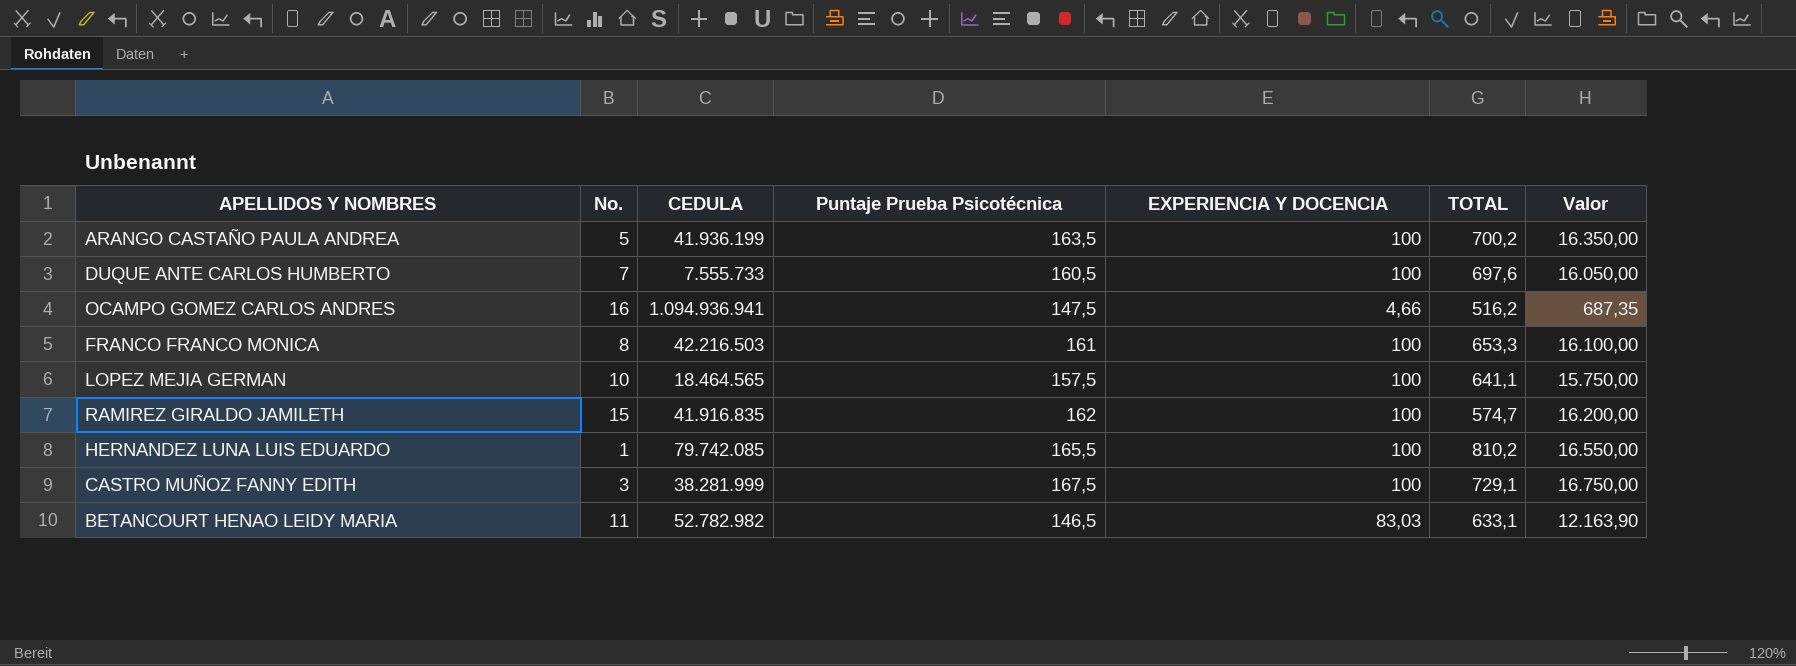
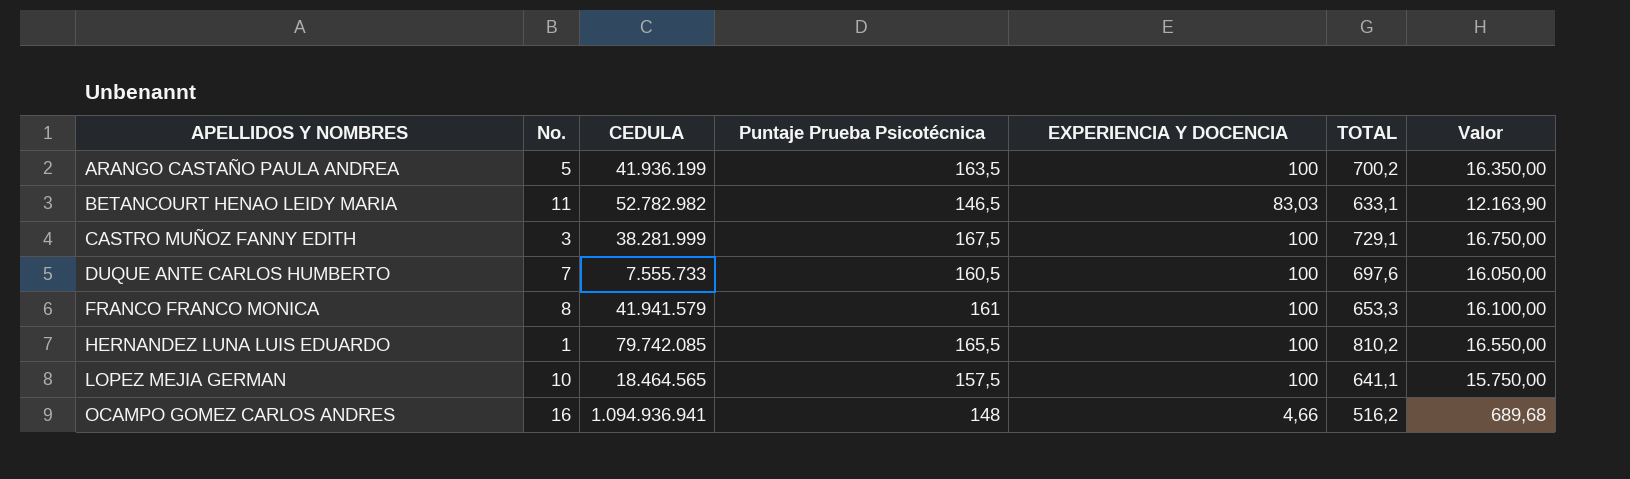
row order: none -> APELLIDOS Y NOMBRES ascending
row RAMIREZ GIRALDO JAMILETH: 15 | 41.916.835 | 162 | 100 | 574,7 | 16.200,00 -> none
FRANCO FRANCO MONICA | CEDULA: 42.216.503 -> 41.941.579
OCAMPO GOMEZ CARLOS ANDRES | Puntaje Prueba Psicotécnica: 147,5 -> 148
OCAMPO GOMEZ CARLOS ANDRES | Valor: 687,35 -> 689,68

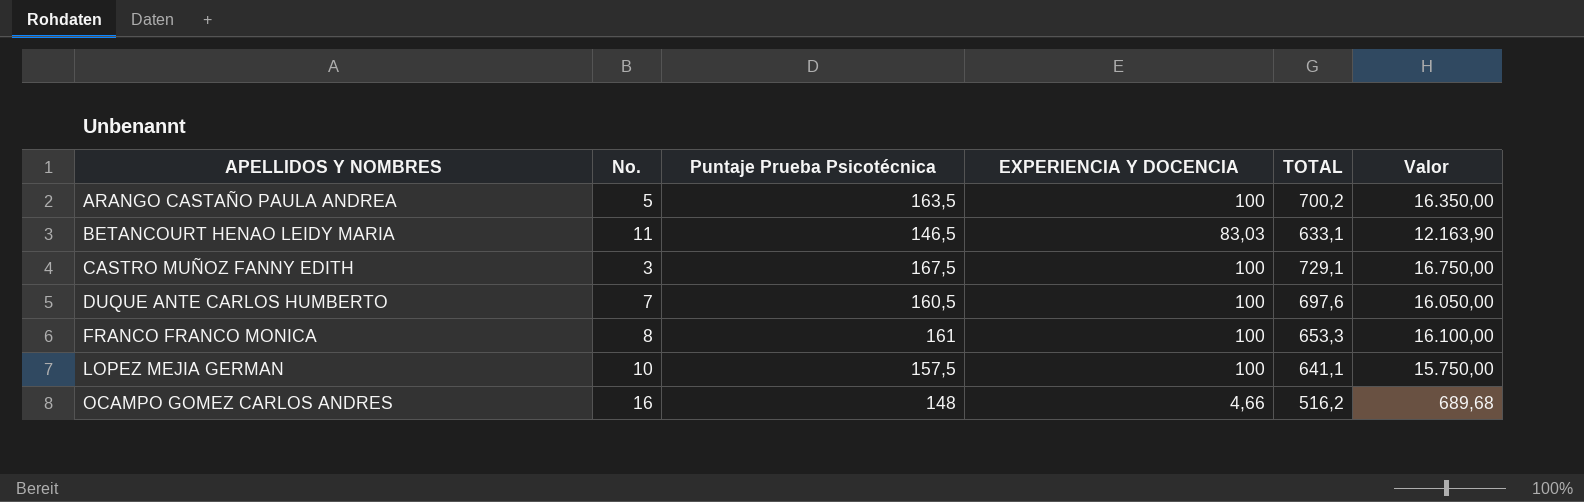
column CEDULA | position: 3 -> none
row HERNANDEZ LUNA LUIS EDUARDO: 1 | 79.742.085 | 165,5 | 100 | 810,2 | 16.550,00 -> none

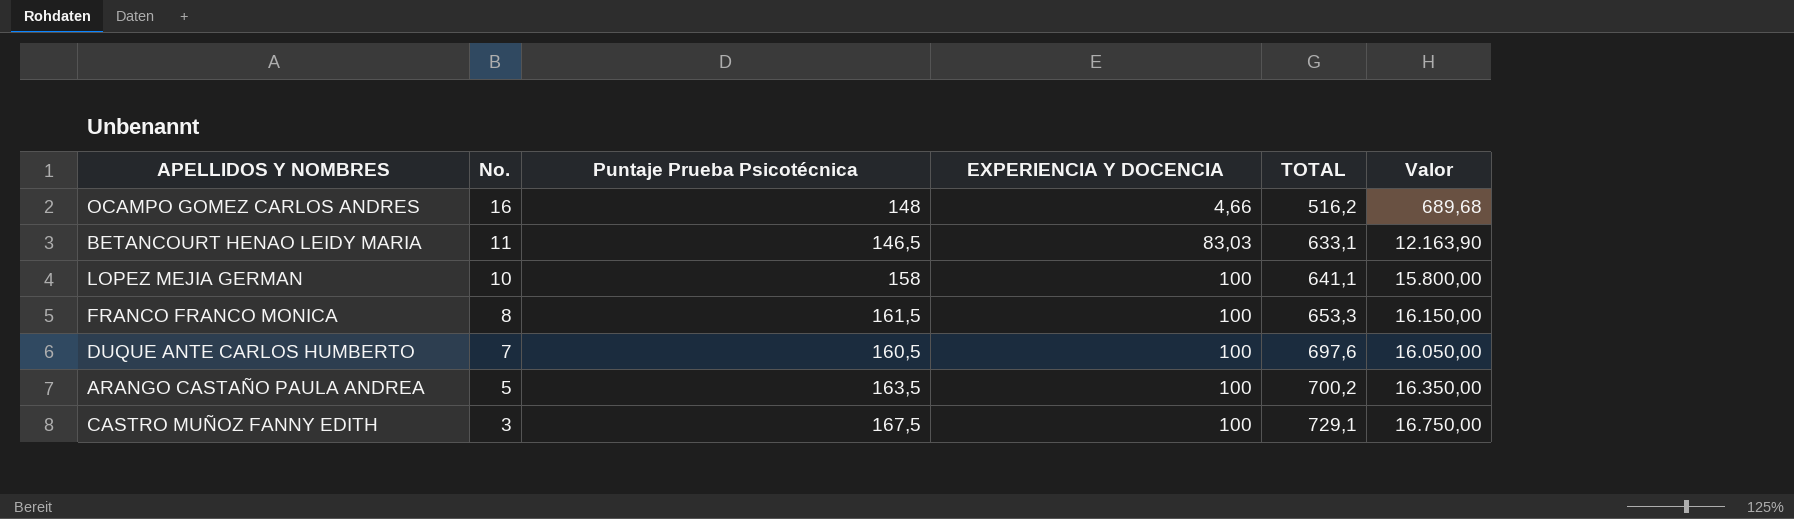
row order: APELLIDOS Y NOMBRES ascending -> No. descending
LOPEZ MEJIA GERMAN | Puntaje Prueba Psicotécnica: 157,5 -> 158
LOPEZ MEJIA GERMAN | Valor: 15.750,00 -> 15.800,00
FRANCO FRANCO MONICA | Puntaje Prueba Psicotécnica: 161 -> 161,5
FRANCO FRANCO MONICA | Valor: 16.100,00 -> 16.150,00

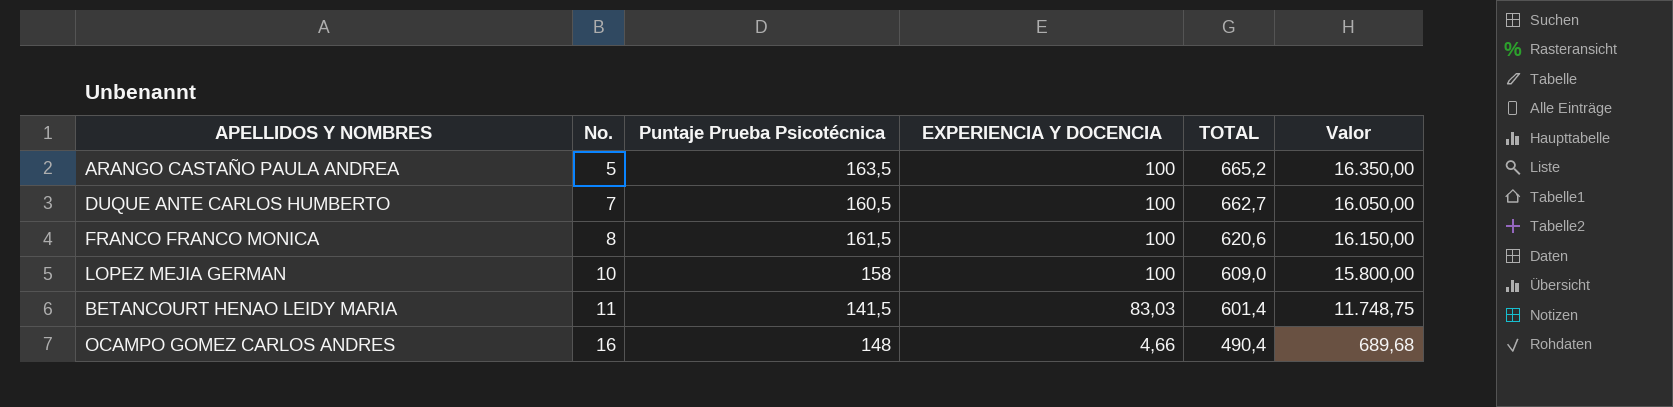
row order: No. descending -> No. ascending
row CASTRO MUÑOZ FANNY EDITH: 3 | 167,5 | 100 | 729,1 | 16.750,00 -> none
ARANGO CASTAÑO PAULA ANDREA | TOTAL: 700,2 -> 665,2
DUQUE ANTE CARLOS HUMBERTO | TOTAL: 697,6 -> 662,7
FRANCO FRANCO MONICA | TOTAL: 653,3 -> 620,6
LOPEZ MEJIA GERMAN | TOTAL: 641,1 -> 609,0
BETANCOURT HENAO LEIDY MARIA | Puntaje Prueba Psicotécnica: 146,5 -> 141,5
BETANCOURT HENAO LEIDY MARIA | TOTAL: 633,1 -> 601,4
BETANCOURT HENAO LEIDY MARIA | Valor: 12.163,90 -> 11.748,75
OCAMPO GOMEZ CARLOS ANDRES | TOTAL: 516,2 -> 490,4

